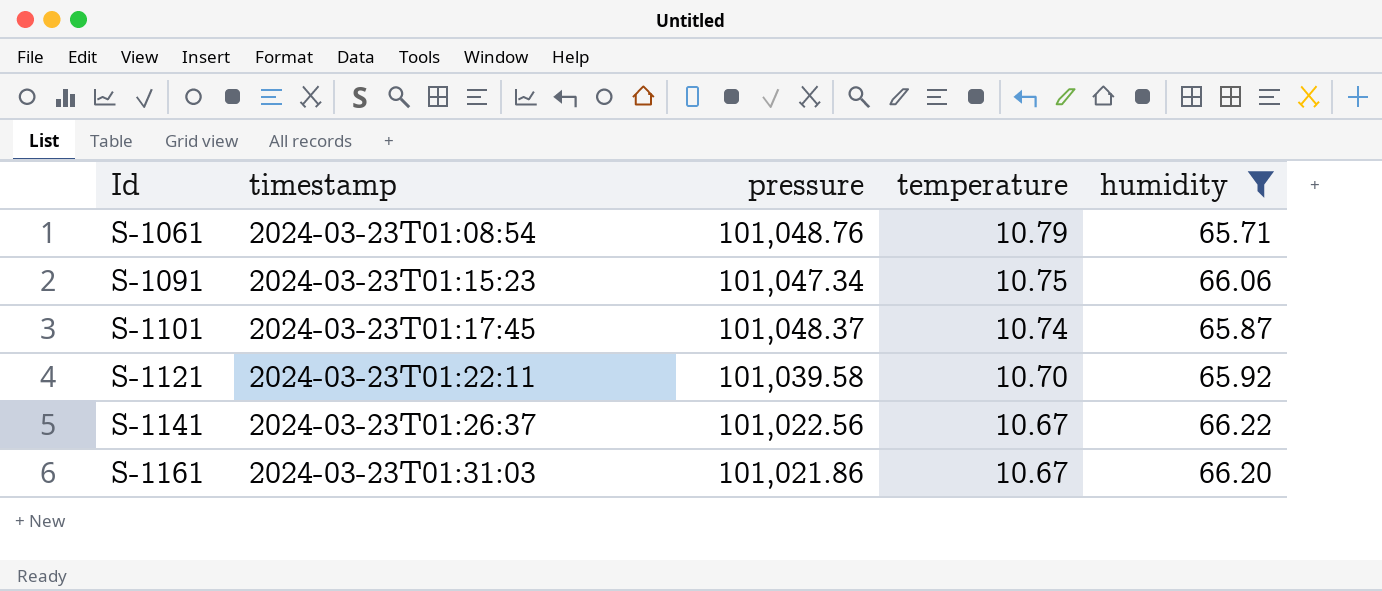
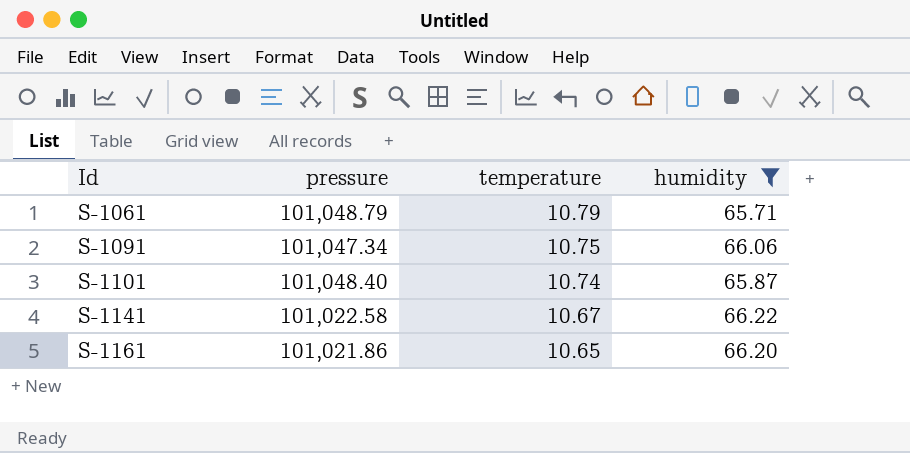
column timestamp | position: 2 -> none
row S-1121: 2024-03-23T01:22:11 | 101,039.58 | 10.70 | 65.92 -> none
S-1061 | pressure: 101,048.76 -> 101,048.79
S-1101 | pressure: 101,048.37 -> 101,048.40
S-1141 | pressure: 101,022.56 -> 101,022.58
S-1161 | temperature: 10.67 -> 10.65

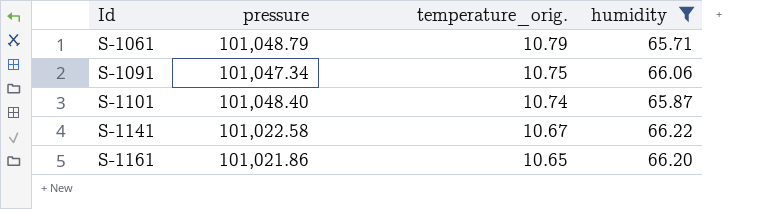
column name: temperature -> temperature_orig.

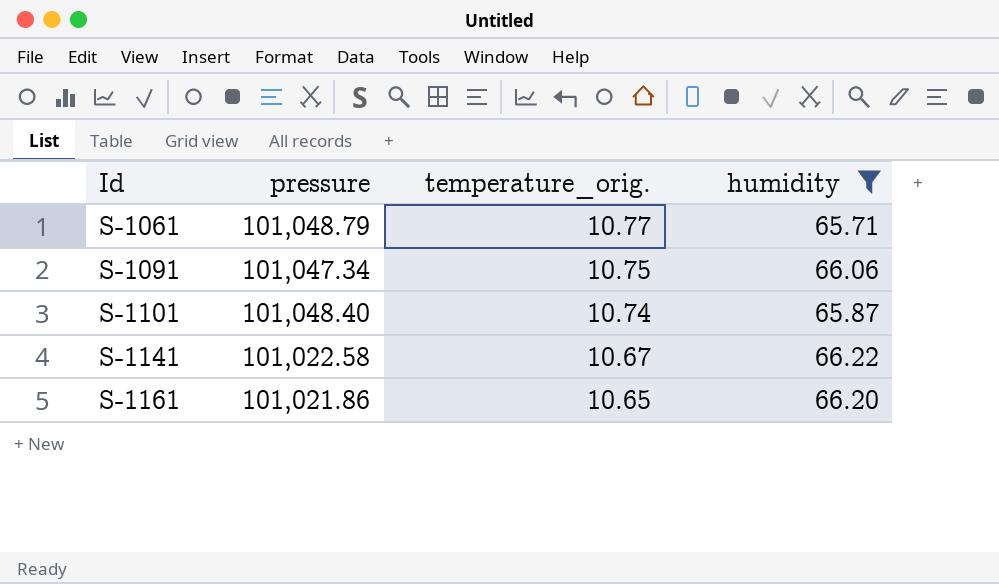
S-1061 | temperature_orig.: 10.79 -> 10.77

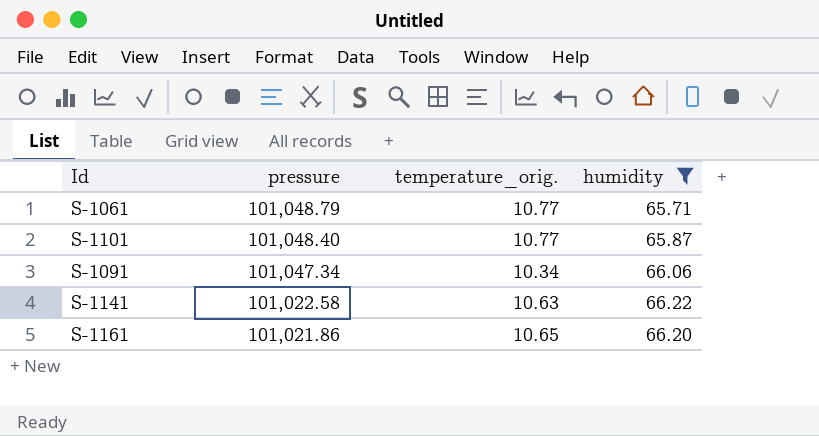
row order: Id ascending -> pressure descending
S-1101 | temperature_orig.: 10.74 -> 10.77
S-1091 | temperature_orig.: 10.75 -> 10.34
S-1141 | temperature_orig.: 10.67 -> 10.63

